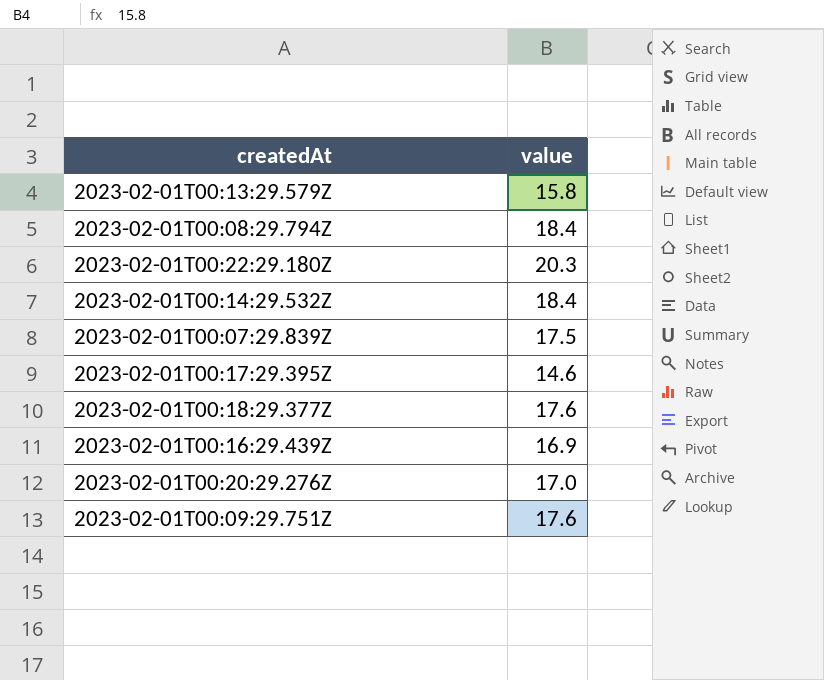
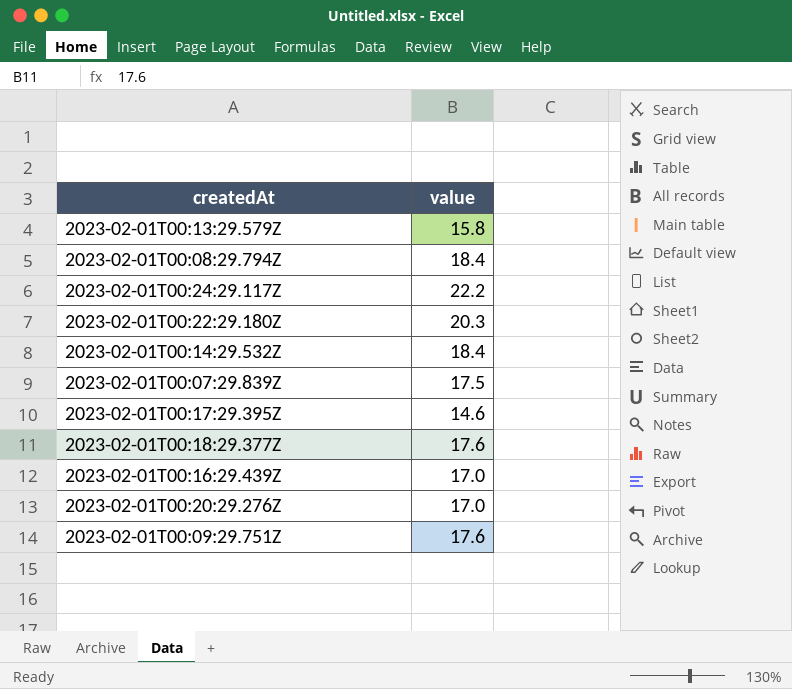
row 2023-02-01T00:24:29.117Z: none -> 22.2
2023-02-01T00:16:29.439Z | value: 16.9 -> 17.0

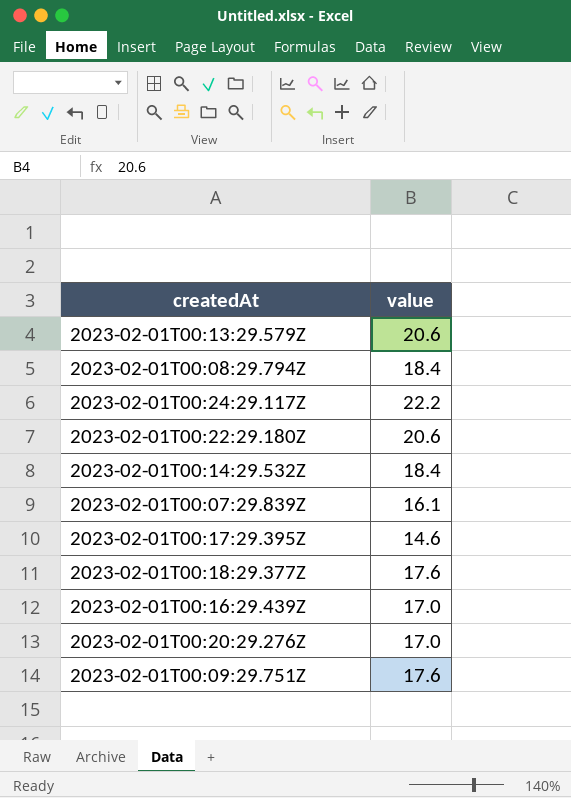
2023-02-01T00:13:29.579Z | value: 15.8 -> 20.6
2023-02-01T00:22:29.180Z | value: 20.3 -> 20.6
2023-02-01T00:07:29.839Z | value: 17.5 -> 16.1

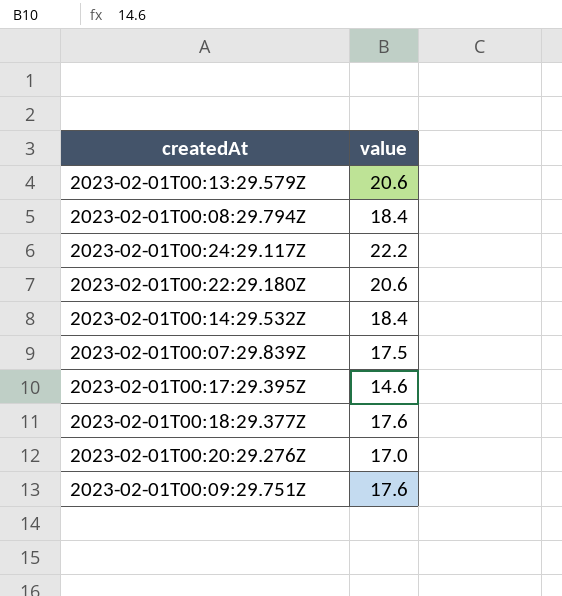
row 2023-02-01T00:16:29.439Z: 17.0 -> none
2023-02-01T00:07:29.839Z | value: 16.1 -> 17.5

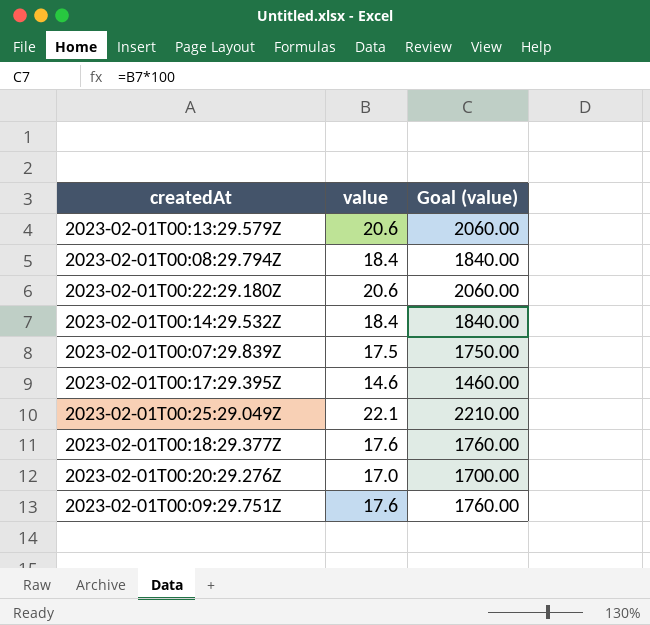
column Goal (value) | formula: none -> [value] * 100
row 2023-02-01T00:24:29.117Z: 22.2 -> none
row 2023-02-01T00:25:29.049Z: none -> 22.1 | 2210.00

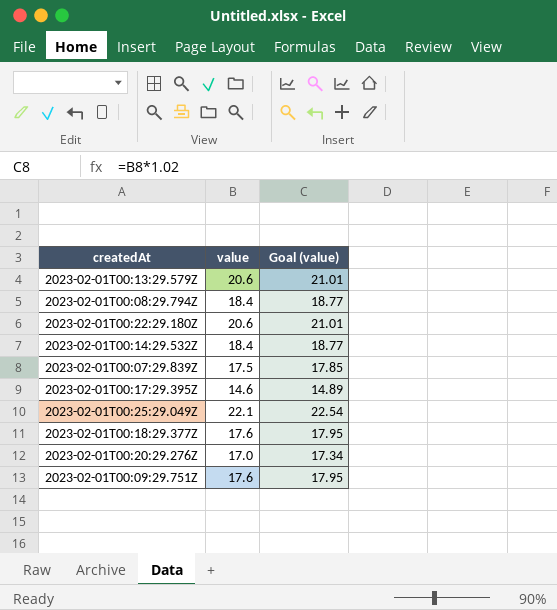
column Goal (value) | formula: [value] * 100 -> [value] * 1.02

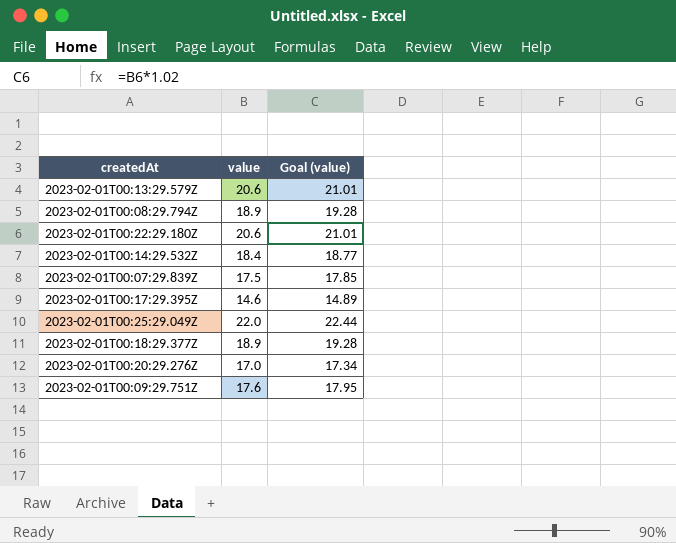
2023-02-01T00:08:29.794Z | value: 18.4 -> 18.9
2023-02-01T00:08:29.794Z | Goal (value): 18.77 -> 19.28
2023-02-01T00:25:29.049Z | value: 22.1 -> 22.0
2023-02-01T00:25:29.049Z | Goal (value): 22.54 -> 22.44
2023-02-01T00:18:29.377Z | value: 17.6 -> 18.9
2023-02-01T00:18:29.377Z | Goal (value): 17.95 -> 19.28

